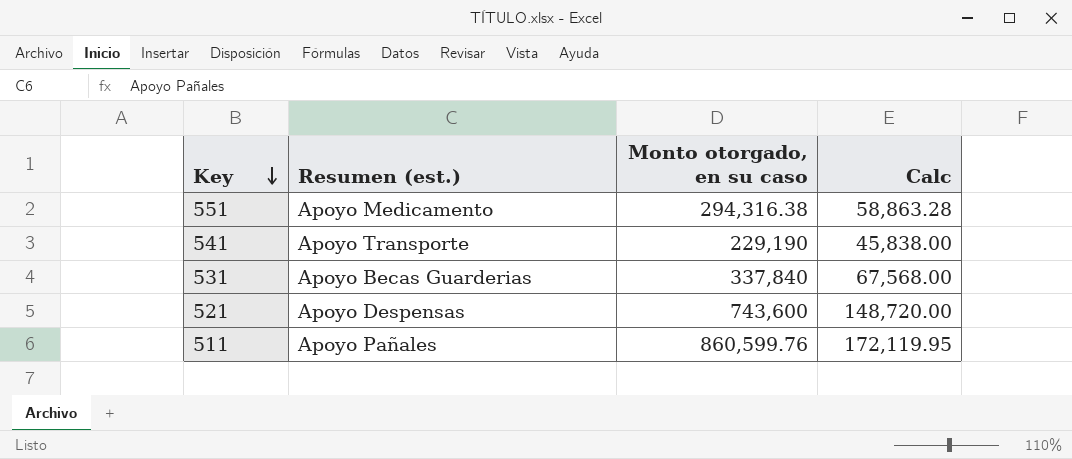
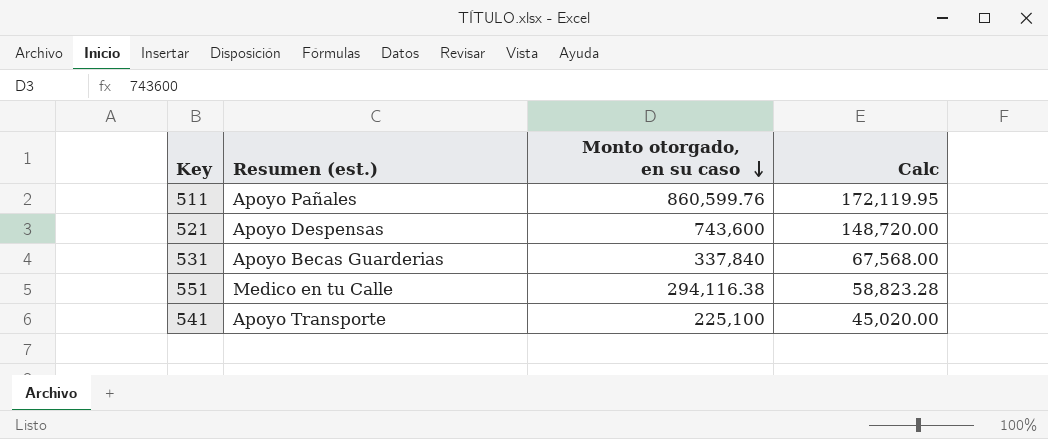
row order: Key descending -> Monto otorgado, en su caso descending
551 | Resumen (est.): Apoyo Medicamento -> Medico en tu Calle
551 | Monto otorgado, en su caso: 294,316.38 -> 294,116.38
551 | Calc: 58,863.28 -> 58,823.28
541 | Monto otorgado, en su caso: 229,190 -> 225,100
541 | Calc: 45,838.00 -> 45,020.00

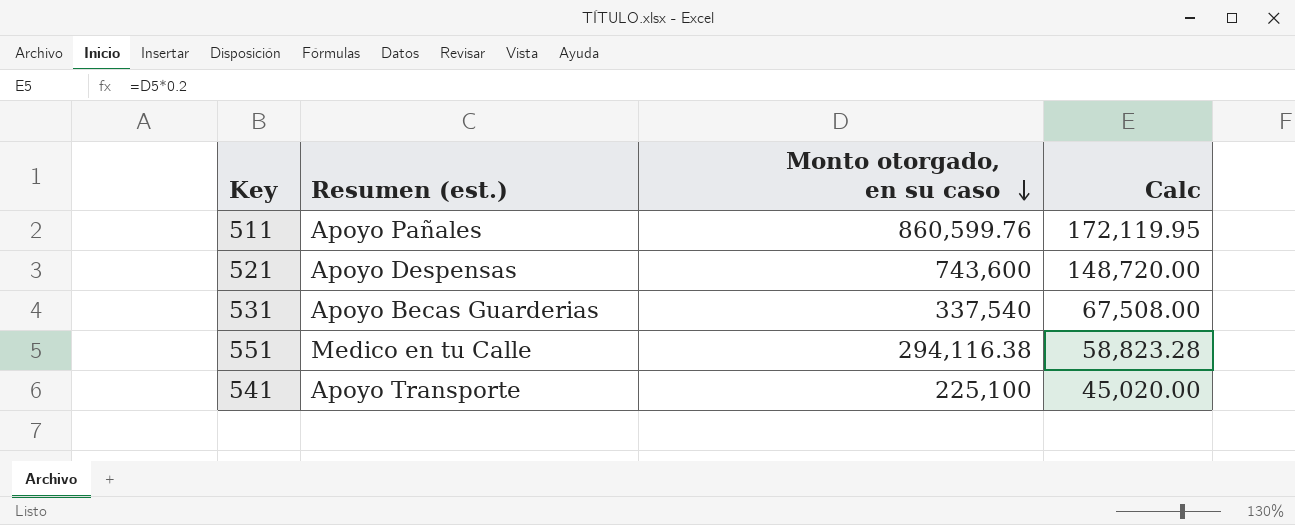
531 | Monto otorgado, en su caso: 337,840 -> 337,540
531 | Calc: 67,568.00 -> 67,508.00

